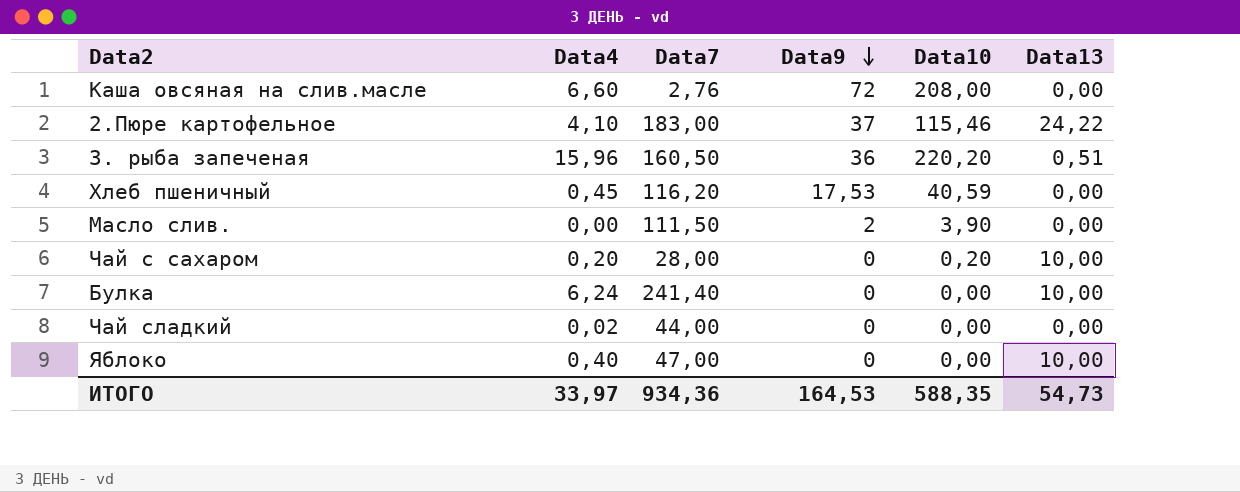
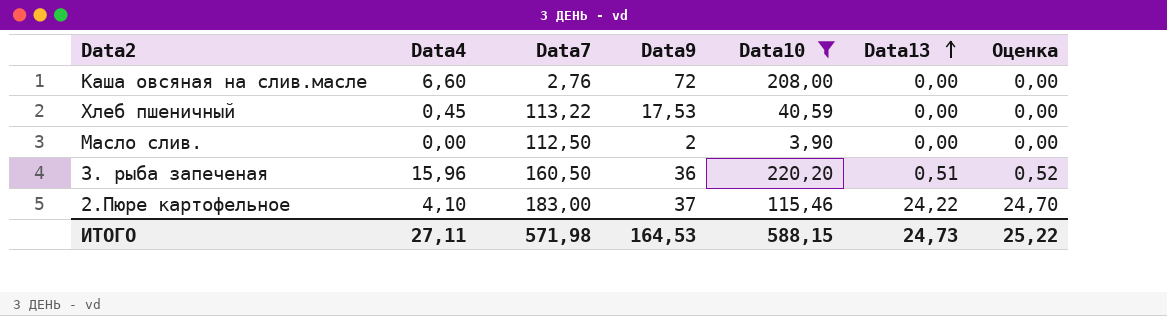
filter: none -> Data10 >= 3,90
row order: Data9 descending -> Data13 ascending
column Оценка | formula: none -> [Data13] * 1,02
Хлеб пшеничный | Data7: 116,20 -> 113,22
Масло слив. | Data7: 111,50 -> 112,50
ИТОГО | Data4: 33,97 -> 27,11
ИТОГО | Data7: 934,36 -> 571,98
ИТОГО | Data10: 588,35 -> 588,15
ИТОГО | Data13: 54,73 -> 24,73

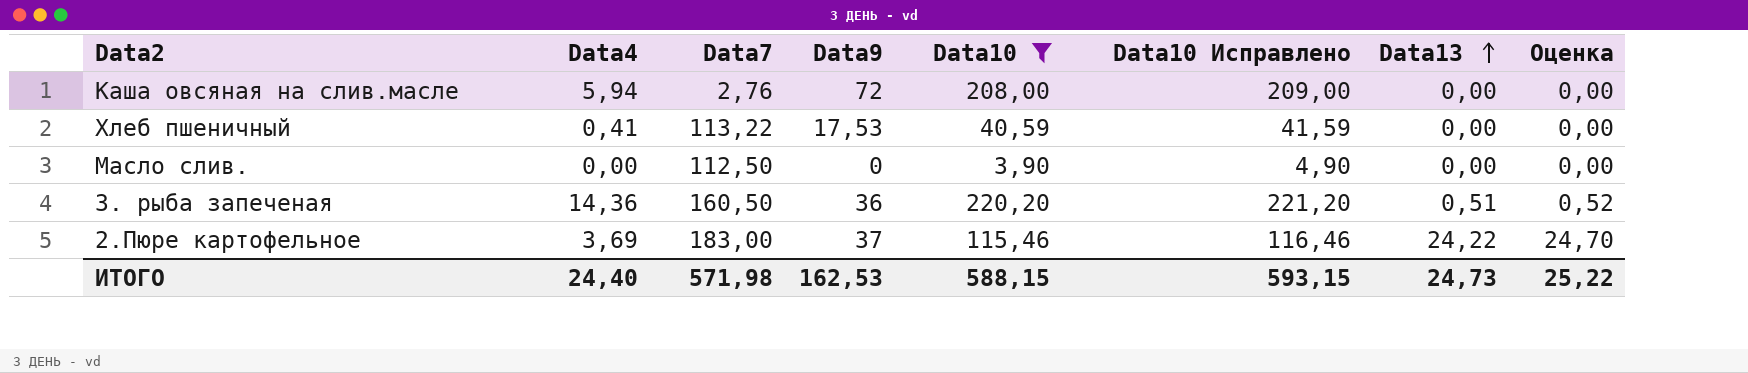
column Data10 Исправлено | formula: none -> [Data10] + 1
Каша овсяная на слив.масле | Data4: 6,60 -> 5,94
Хлеб пшеничный | Data4: 0,45 -> 0,41
Масло слив. | Data9: 2 -> 0
3. рыба запеченая | Data4: 15,96 -> 14,36
2.Пюре картофельное | Data4: 4,10 -> 3,69
ИТОГО | Data4: 27,11 -> 24,40
ИТОГО | Data9: 164,53 -> 162,53

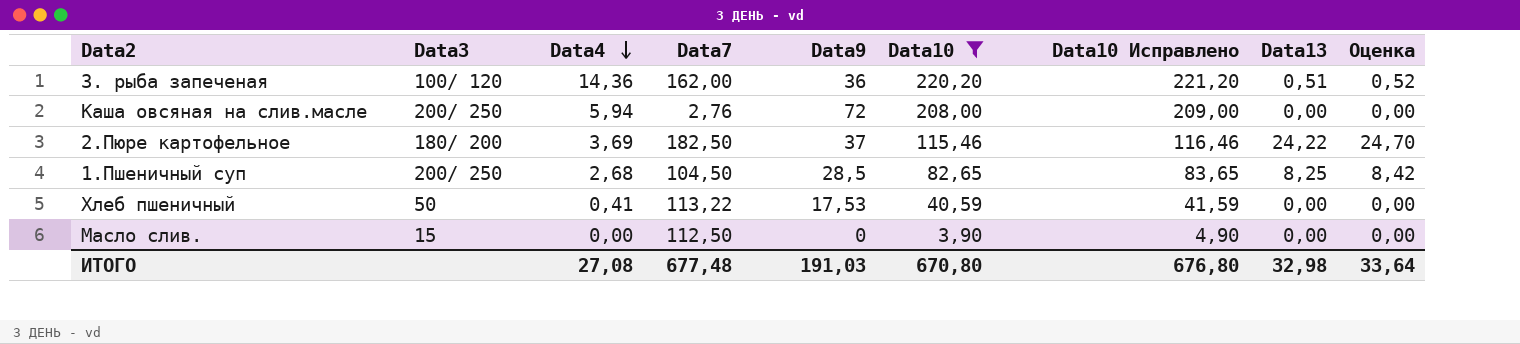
row order: Data13 ascending -> Data4 descending
column Data3 | position: none -> 2
3. рыба запеченая | Data7: 160,50 -> 162,00
2.Пюре картофельное | Data7: 183,00 -> 182,50
row 1.Пшеничный суп: none -> 200/ 250 | 2,68 | 104,50 | 28,5 | 82,65 | 83,65 | 8,25 | 8,42
ИТОГО | Data4: 24,40 -> 27,08
ИТОГО | Data7: 571,98 -> 677,48
ИТОГО | Data9: 162,53 -> 191,03
ИТОГО | Data10: 588,15 -> 670,80
ИТОГО | Data10 Исправлено: 593,15 -> 676,80
ИТОГО | Data13: 24,73 -> 32,98
ИТОГО | Оценка: 25,22 -> 33,64

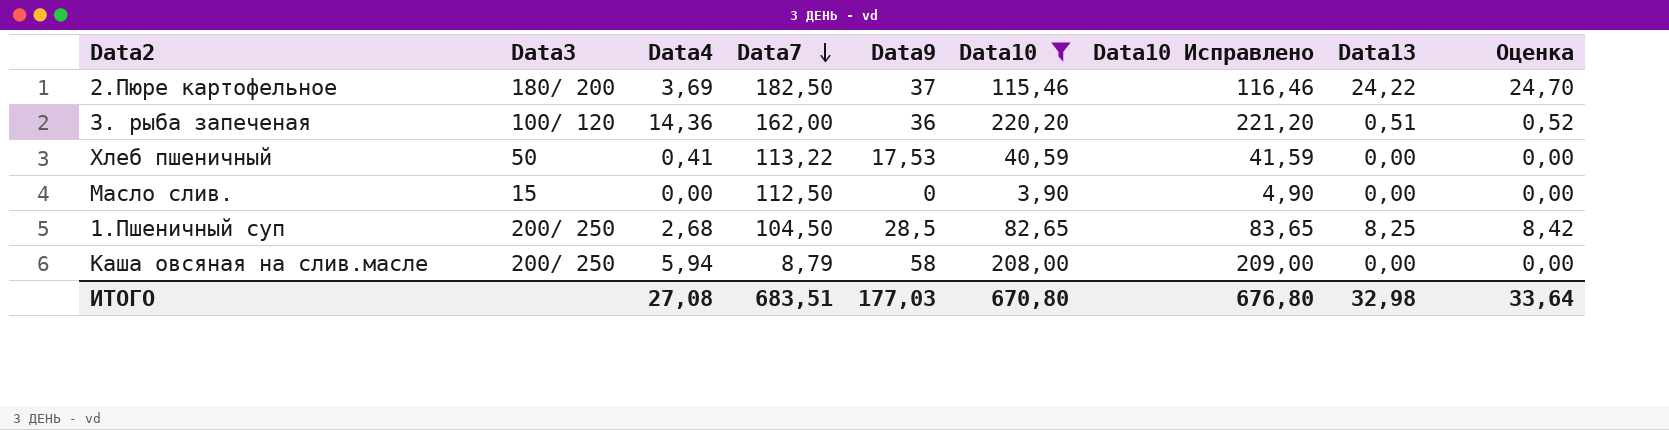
row order: Data4 descending -> Data7 descending
Каша овсяная на слив.масле | Data7: 2,76 -> 8,79
Каша овсяная на слив.масле | Data9: 72 -> 58
ИТОГО | Data7: 677,48 -> 683,51
ИТОГО | Data9: 191,03 -> 177,03

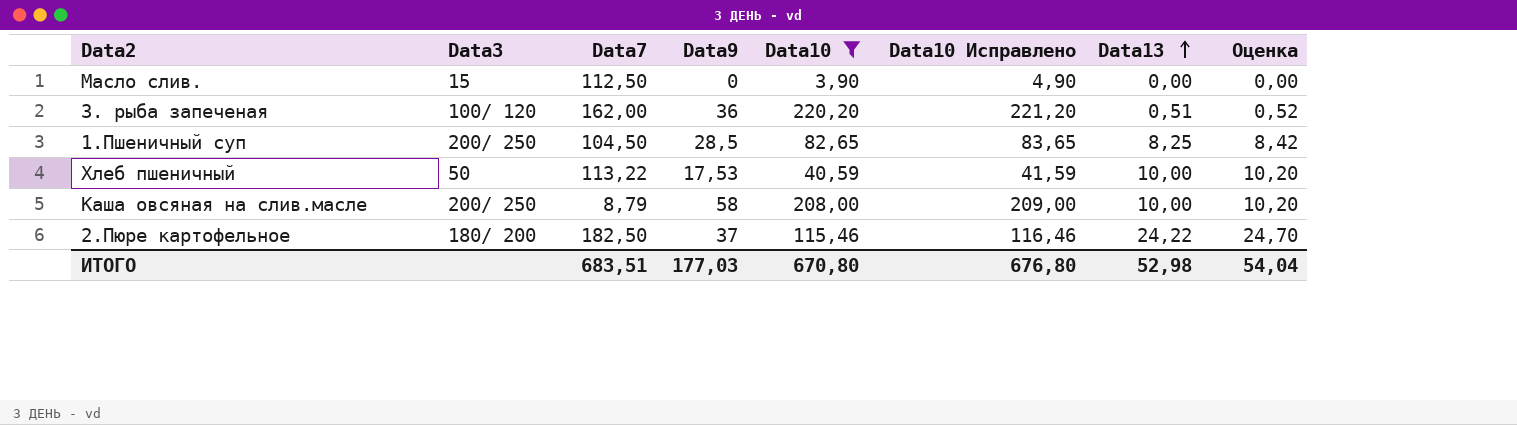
row order: Data7 descending -> Data13 ascending
column Data4 | position: 3 -> none
Хлеб пшеничный | Data13: 0,00 -> 10,00
Хлеб пшеничный | Оценка: 0,00 -> 10,20
Каша овсяная на слив.масле | Data13: 0,00 -> 10,00
Каша овсяная на слив.масле | Оценка: 0,00 -> 10,20
ИТОГО | Data13: 32,98 -> 52,98
ИТОГО | Оценка: 33,64 -> 54,04

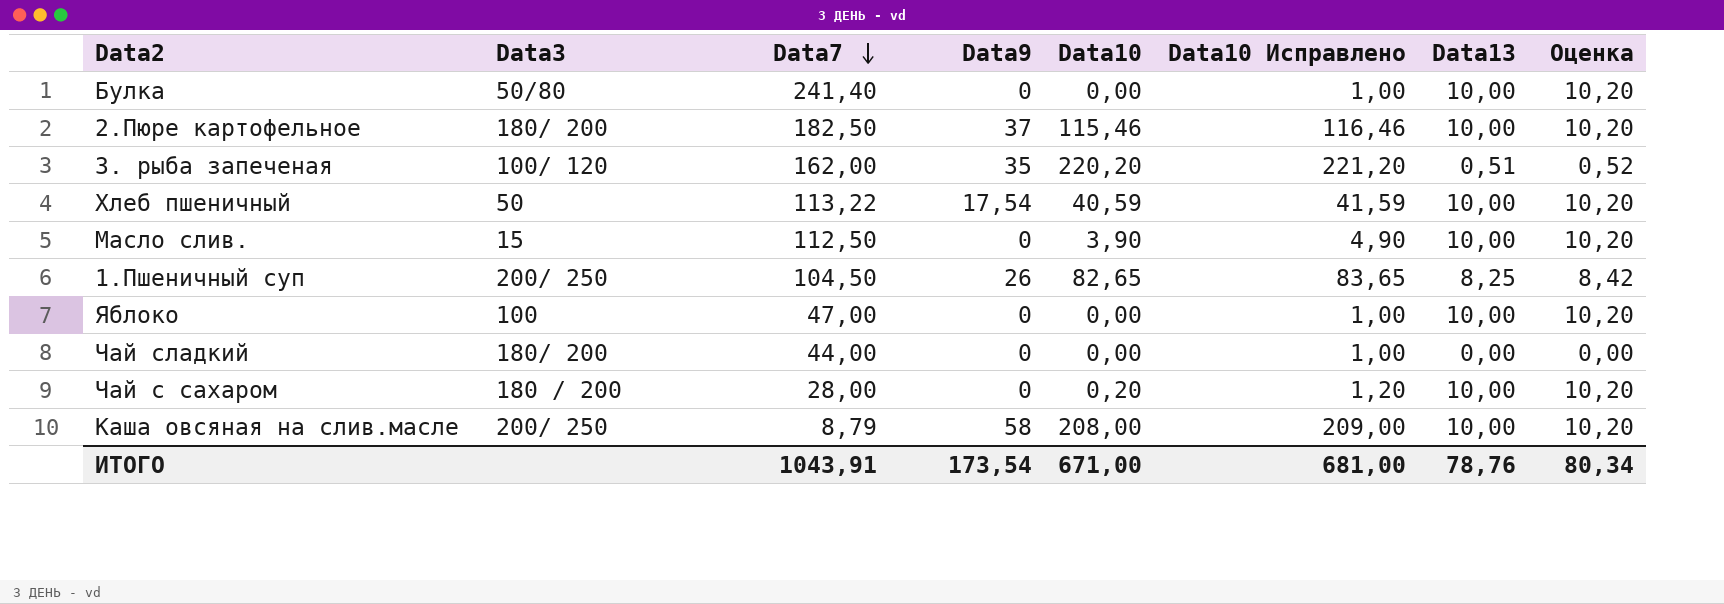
filter: Data10 >= 3,90 -> none
row order: Data13 ascending -> Data7 descending
2.Пюре картофельное | Data13: 24,22 -> 10,00
2.Пюре картофельное | Оценка: 24,70 -> 10,20
3. рыба запеченая | Data9: 36 -> 35
Хлеб пшеничный | Data9: 17,53 -> 17,54
Масло слив. | Data13: 0,00 -> 10,00
Масло слив. | Оценка: 0,00 -> 10,20
1.Пшеничный суп | Data9: 28,5 -> 26
ИТОГО | Data7: 683,51 -> 1043,91
ИТОГО | Data9: 177,03 -> 173,54
ИТОГО | Data10: 670,80 -> 671,00
ИТОГО | Data10 Исправлено: 676,80 -> 681,00
ИТОГО | Data13: 52,98 -> 78,76
ИТОГО | Оценка: 54,04 -> 80,34

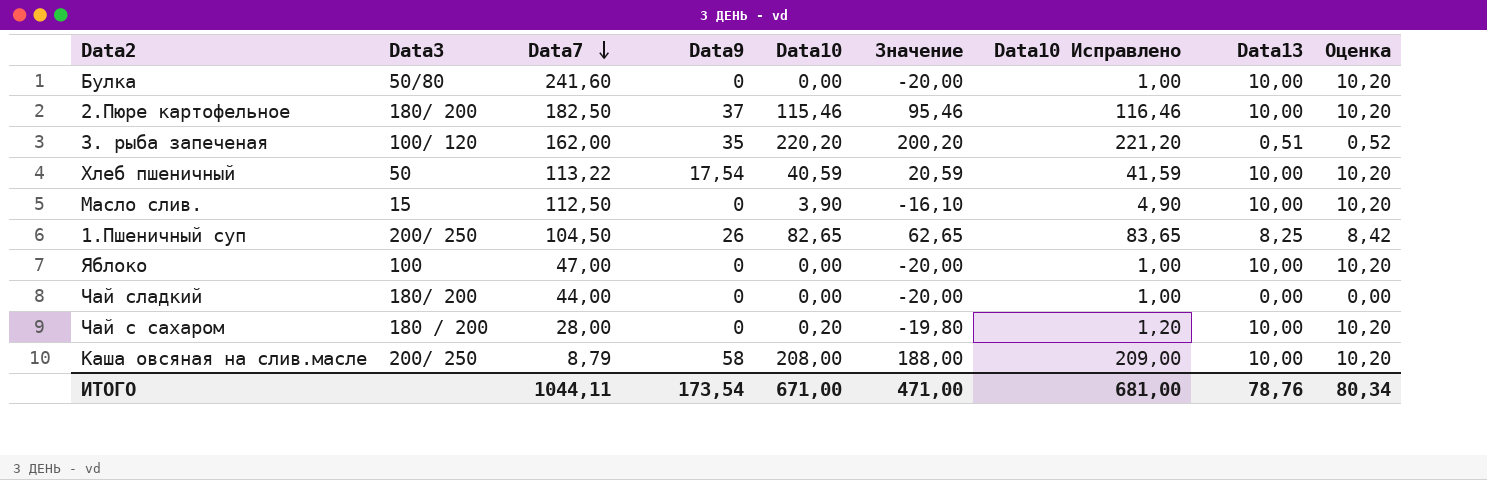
column Значение | formula: none -> [Data10] - 20
Булка | Data7: 241,40 -> 241,60
ИТОГО | Data7: 1043,91 -> 1044,11

